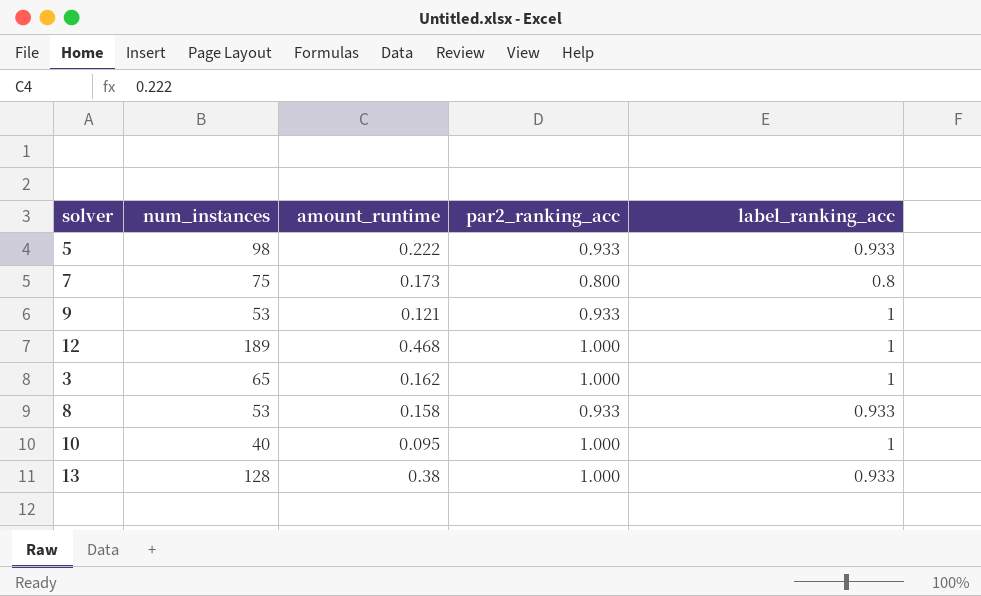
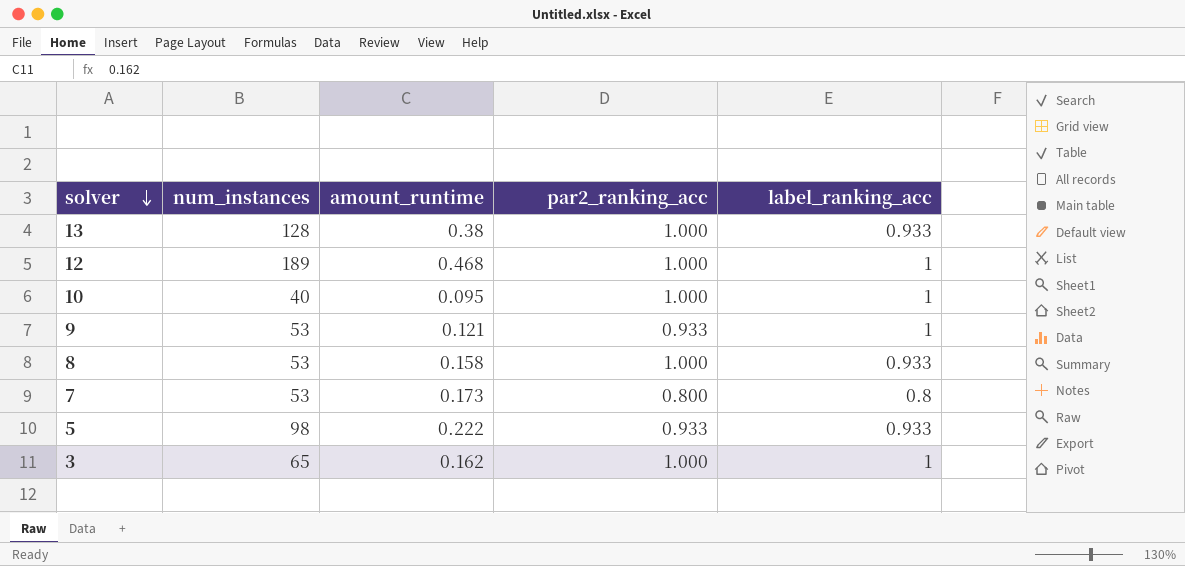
row order: none -> solver descending
8 | par2_ranking_acc: 0.933 -> 1.000
7 | num_instances: 75 -> 53

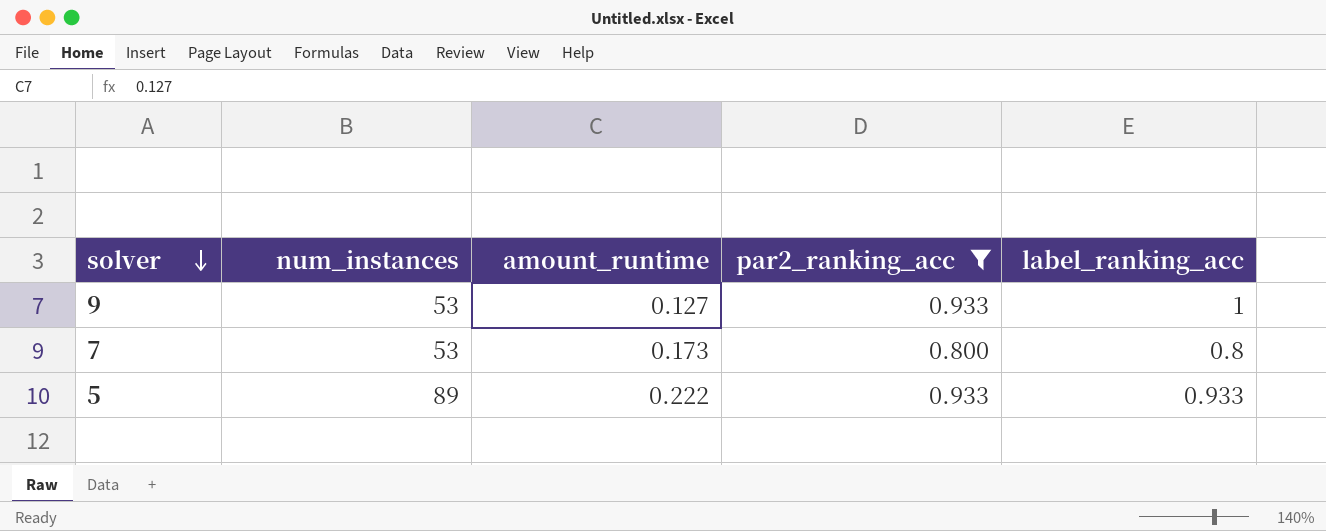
filter: none -> par2_ranking_acc != 1.000
9 | amount_runtime: 0.121 -> 0.127
5 | num_instances: 98 -> 89

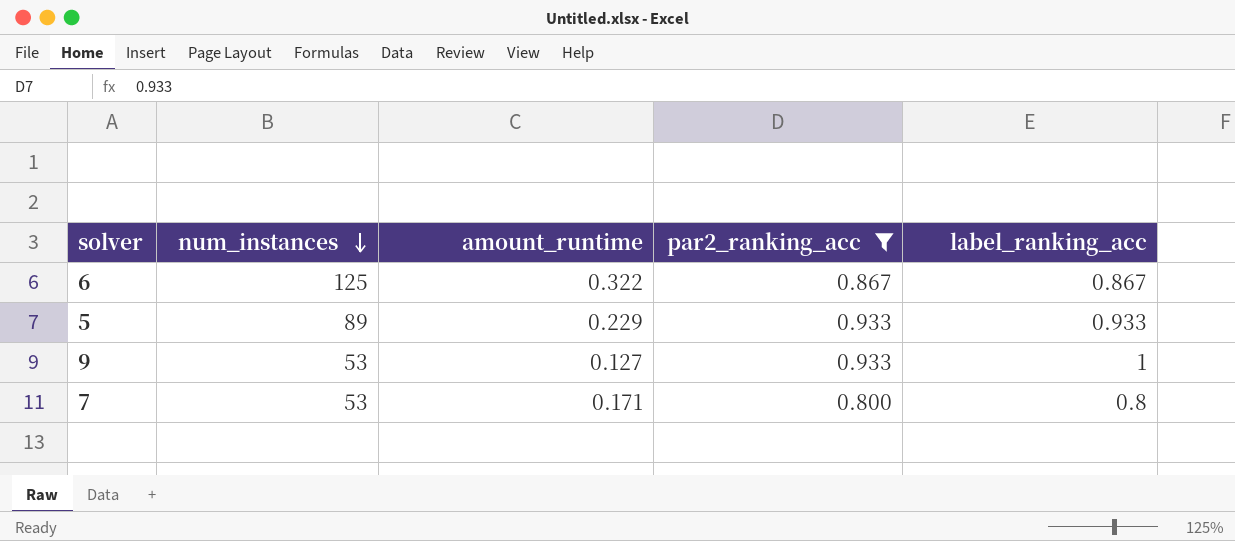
row order: solver descending -> num_instances descending
row 6: none -> 125 | 0.322 | 0.867 | 0.867
5 | amount_runtime: 0.222 -> 0.229
7 | amount_runtime: 0.173 -> 0.171

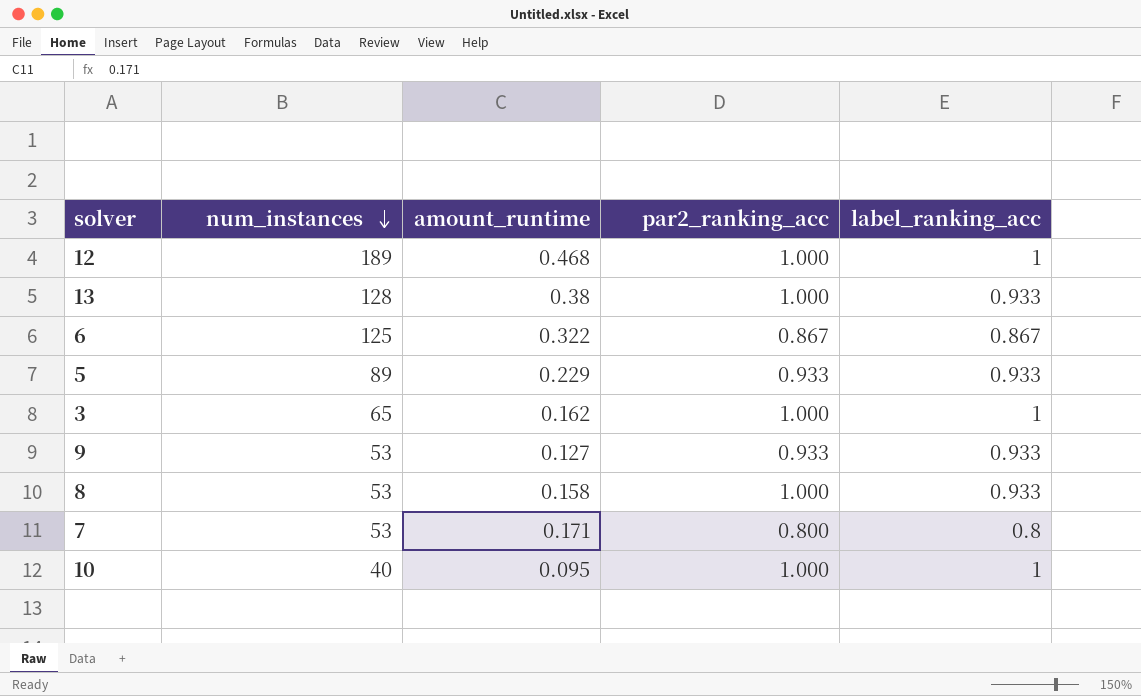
filter: par2_ranking_acc != 1.000 -> none
9 | label_ranking_acc: 1 -> 0.933

